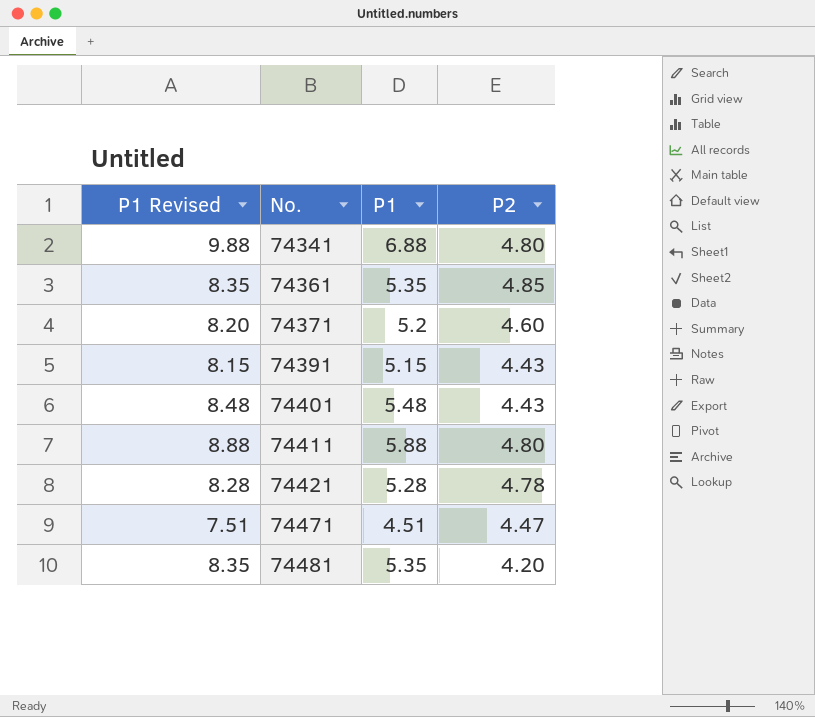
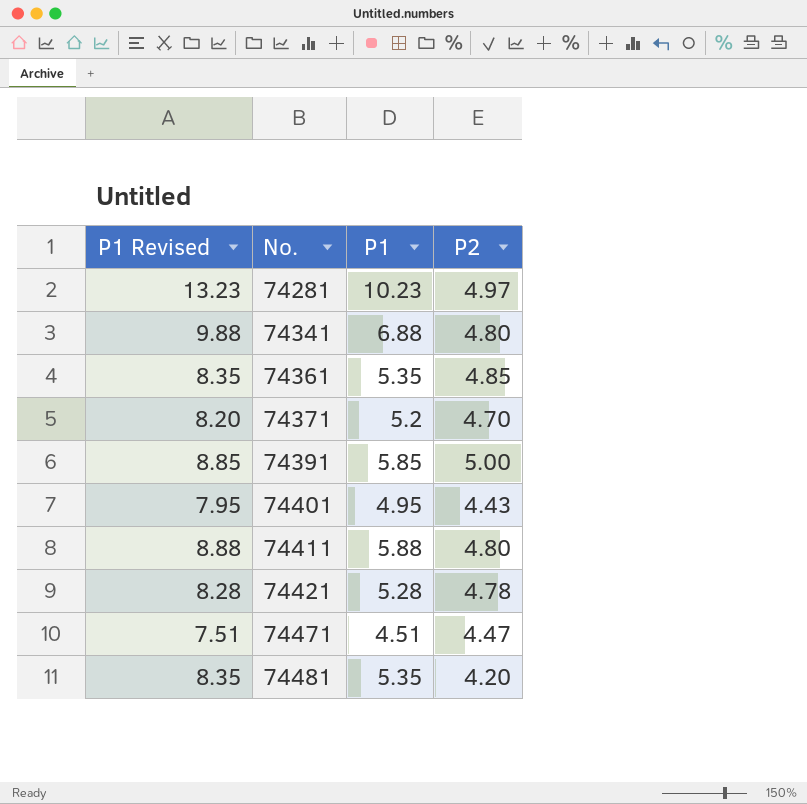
row 74281: none -> 13.23 | 10.23 | 4.97
74371 | P2: 4.60 -> 4.70
74391 | P1 Revised: 8.15 -> 8.85
74391 | P1: 5.15 -> 5.85
74391 | P2: 4.43 -> 5.00
74401 | P1 Revised: 8.48 -> 7.95
74401 | P1: 5.48 -> 4.95

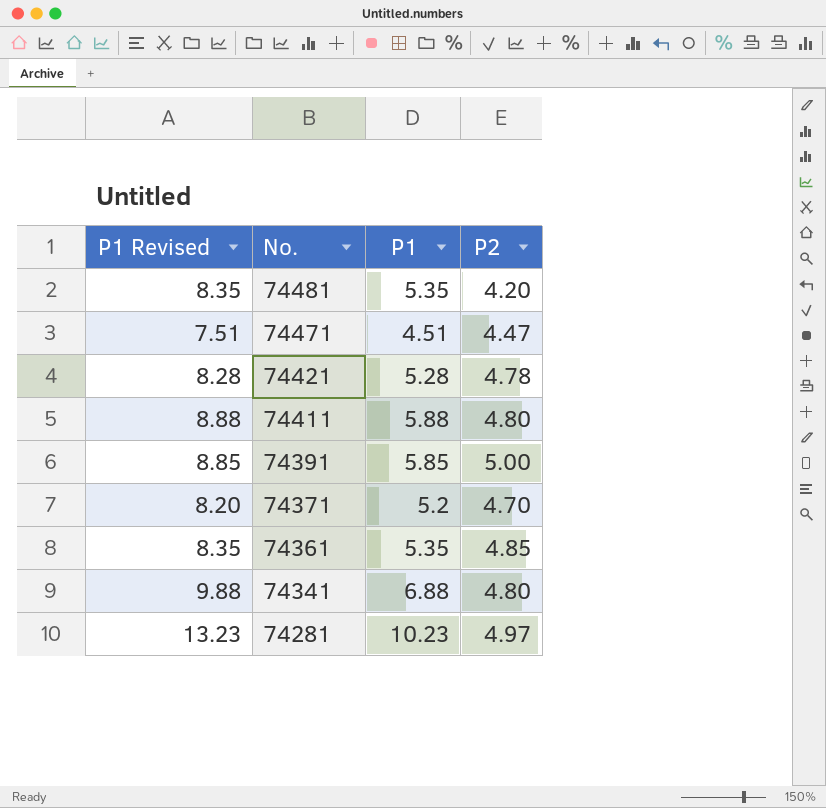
row order: No. ascending -> No. descending
row 74401: 7.95 | 4.95 | 4.43 -> none

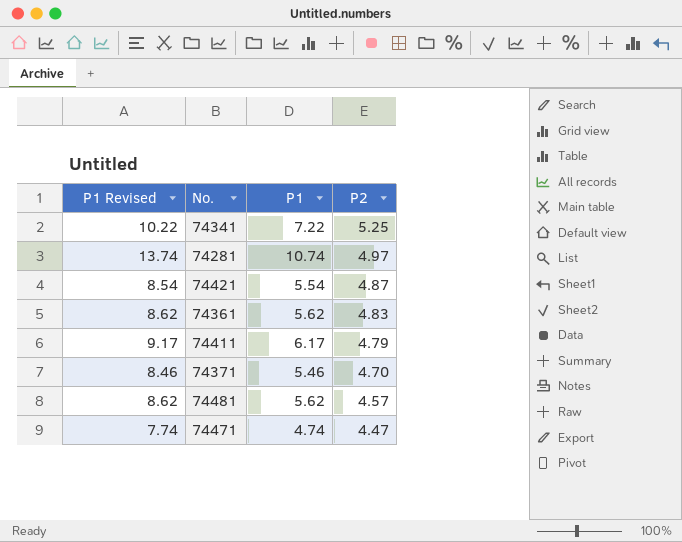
row order: No. descending -> P2 descending
row 74391: 8.85 | 5.85 | 5.00 -> none
74341 | P1 Revised: 9.88 -> 10.22
74341 | P1: 6.88 -> 7.22
74341 | P2: 4.80 -> 5.25
74281 | P1 Revised: 13.23 -> 13.74
74281 | P1: 10.23 -> 10.74
74421 | P1 Revised: 8.28 -> 8.54
74421 | P1: 5.28 -> 5.54
74421 | P2: 4.78 -> 4.87
74361 | P1 Revised: 8.35 -> 8.62
74361 | P1: 5.35 -> 5.62
74361 | P2: 4.85 -> 4.83
74411 | P1 Revised: 8.88 -> 9.17
74411 | P1: 5.88 -> 6.17
74411 | P2: 4.80 -> 4.79
74371 | P1 Revised: 8.20 -> 8.46
74371 | P1: 5.2 -> 5.46
74481 | P1 Revised: 8.35 -> 8.62
74481 | P1: 5.35 -> 5.62
74481 | P2: 4.20 -> 4.57
74471 | P1 Revised: 7.51 -> 7.74
74471 | P1: 4.51 -> 4.74

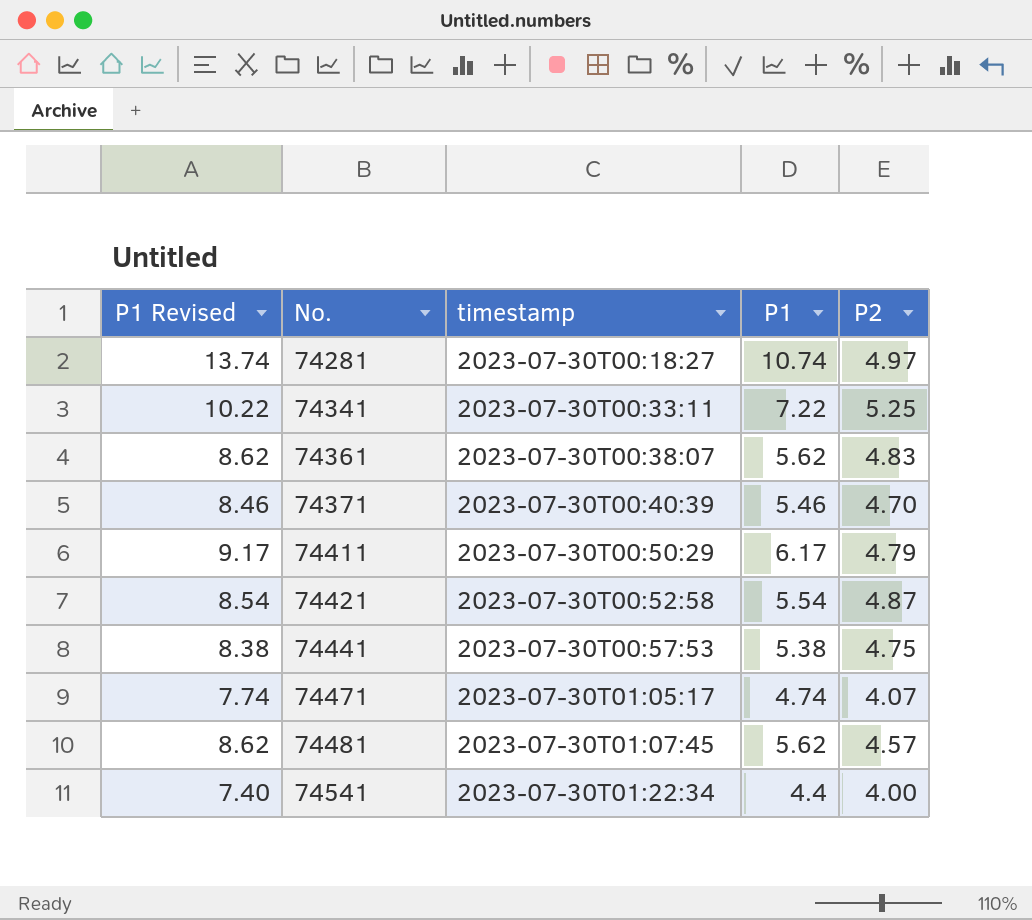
row order: P2 descending -> No. ascending
column timestamp | position: none -> 3
row 74441: none -> 8.38 | 2023-07-30T00:57:53 | 5.38 | 4.75
74471 | P2: 4.47 -> 4.07
row 74541: none -> 7.40 | 2023-07-30T01:22:34 | 4.4 | 4.00

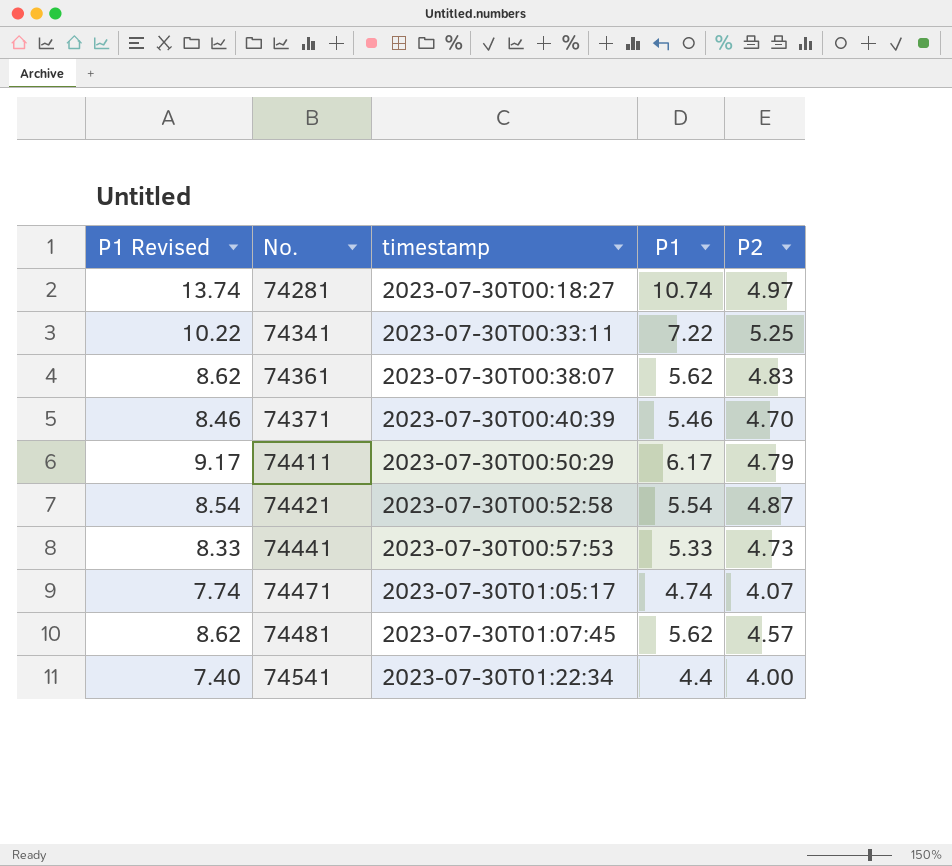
74441 | P1 Revised: 8.38 -> 8.33
74441 | P1: 5.38 -> 5.33
74441 | P2: 4.75 -> 4.73

